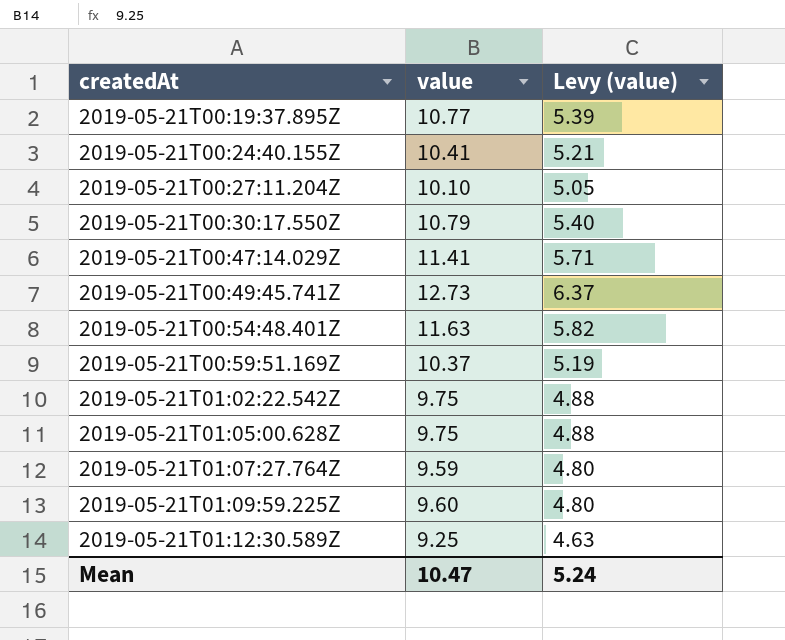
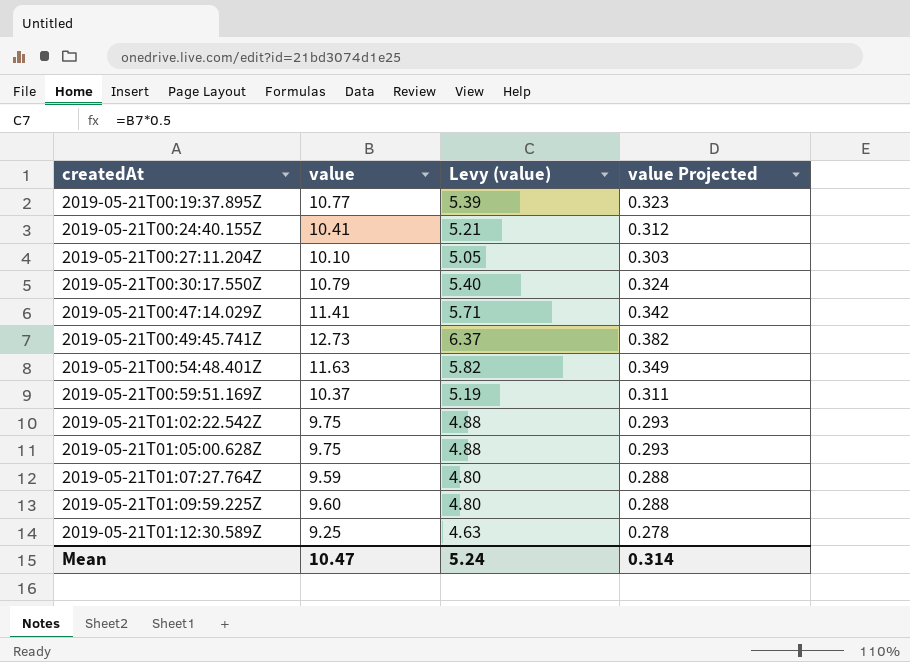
column value Projected | formula: none -> [value] * 0.03

